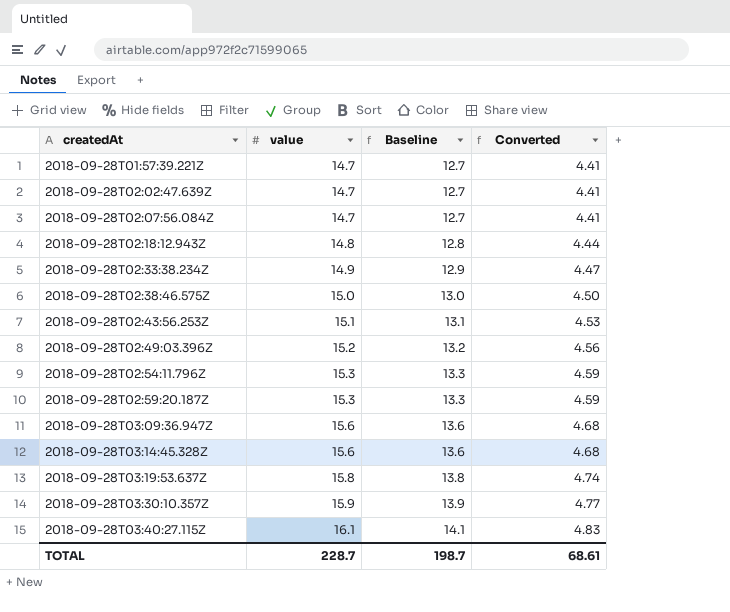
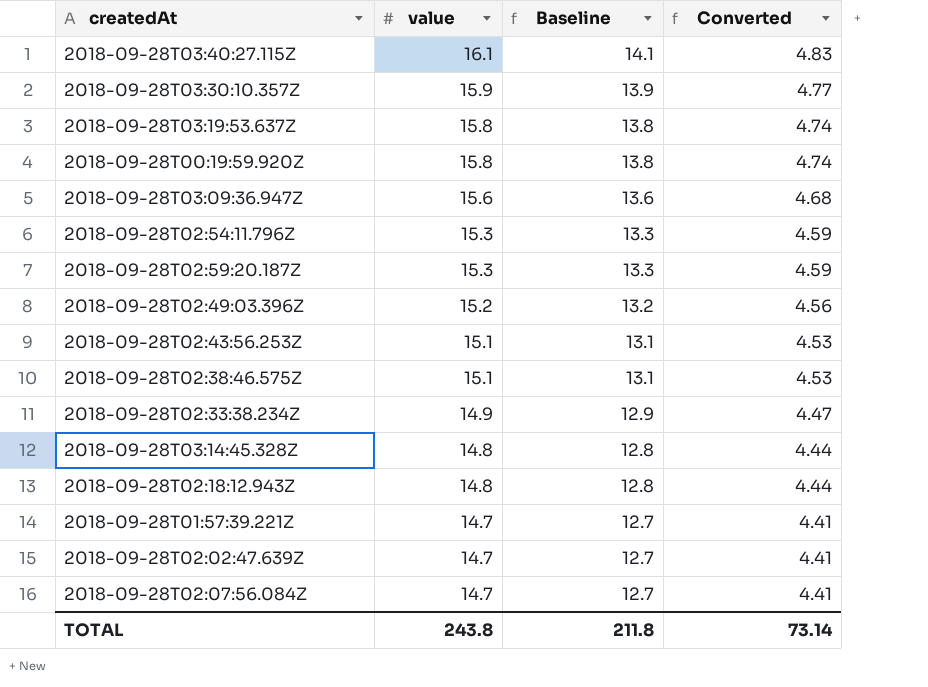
row order: createdAt ascending -> value descending
row 2018-09-28T00:19:59.920Z: none -> 15.8 | 13.8 | 4.74
2018-09-28T02:38:46.575Z | value: 15.0 -> 15.1
2018-09-28T02:38:46.575Z | Baseline: 13.0 -> 13.1
2018-09-28T02:38:46.575Z | Converted: 4.50 -> 4.53
2018-09-28T03:14:45.328Z | value: 15.6 -> 14.8
2018-09-28T03:14:45.328Z | Baseline: 13.6 -> 12.8
2018-09-28T03:14:45.328Z | Converted: 4.68 -> 4.44
TOTAL | value: 228.7 -> 243.8
TOTAL | Baseline: 198.7 -> 211.8
TOTAL | Converted: 68.61 -> 73.14

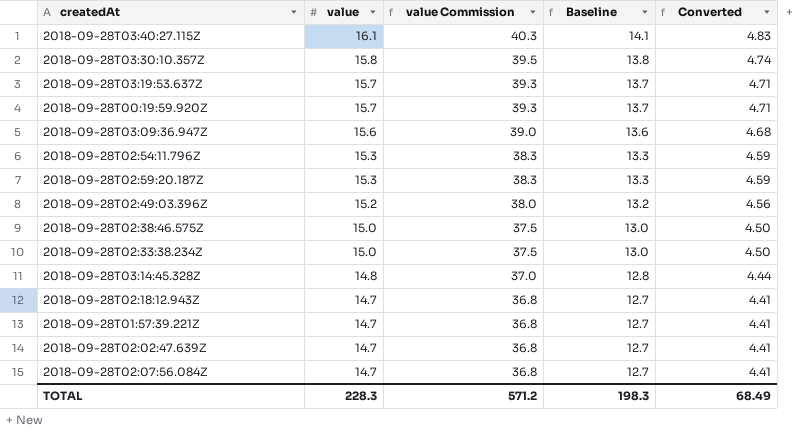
column value Commission | formula: none -> [value] * 2.5
row 2018-09-28T02:43:56.253Z: 15.1 | 13.1 | 4.53 -> none
2018-09-28T03:30:10.357Z | value: 15.9 -> 15.8
2018-09-28T03:30:10.357Z | Baseline: 13.9 -> 13.8
2018-09-28T03:30:10.357Z | Converted: 4.77 -> 4.74
2018-09-28T03:19:53.637Z | value: 15.8 -> 15.7
2018-09-28T03:19:53.637Z | Baseline: 13.8 -> 13.7
2018-09-28T03:19:53.637Z | Converted: 4.74 -> 4.71
2018-09-28T00:19:59.920Z | value: 15.8 -> 15.7
2018-09-28T00:19:59.920Z | Baseline: 13.8 -> 13.7
2018-09-28T00:19:59.920Z | Converted: 4.74 -> 4.71
2018-09-28T02:38:46.575Z | value: 15.1 -> 15.0
2018-09-28T02:38:46.575Z | Baseline: 13.1 -> 13.0
2018-09-28T02:38:46.575Z | Converted: 4.53 -> 4.50
2018-09-28T02:33:38.234Z | value: 14.9 -> 15.0
2018-09-28T02:33:38.234Z | Baseline: 12.9 -> 13.0
2018-09-28T02:33:38.234Z | Converted: 4.47 -> 4.50
2018-09-28T02:18:12.943Z | value: 14.8 -> 14.7
2018-09-28T02:18:12.943Z | Baseline: 12.8 -> 12.7
2018-09-28T02:18:12.943Z | Converted: 4.44 -> 4.41
TOTAL | value: 243.8 -> 228.3
TOTAL | Baseline: 211.8 -> 198.3
TOTAL | Converted: 73.14 -> 68.49

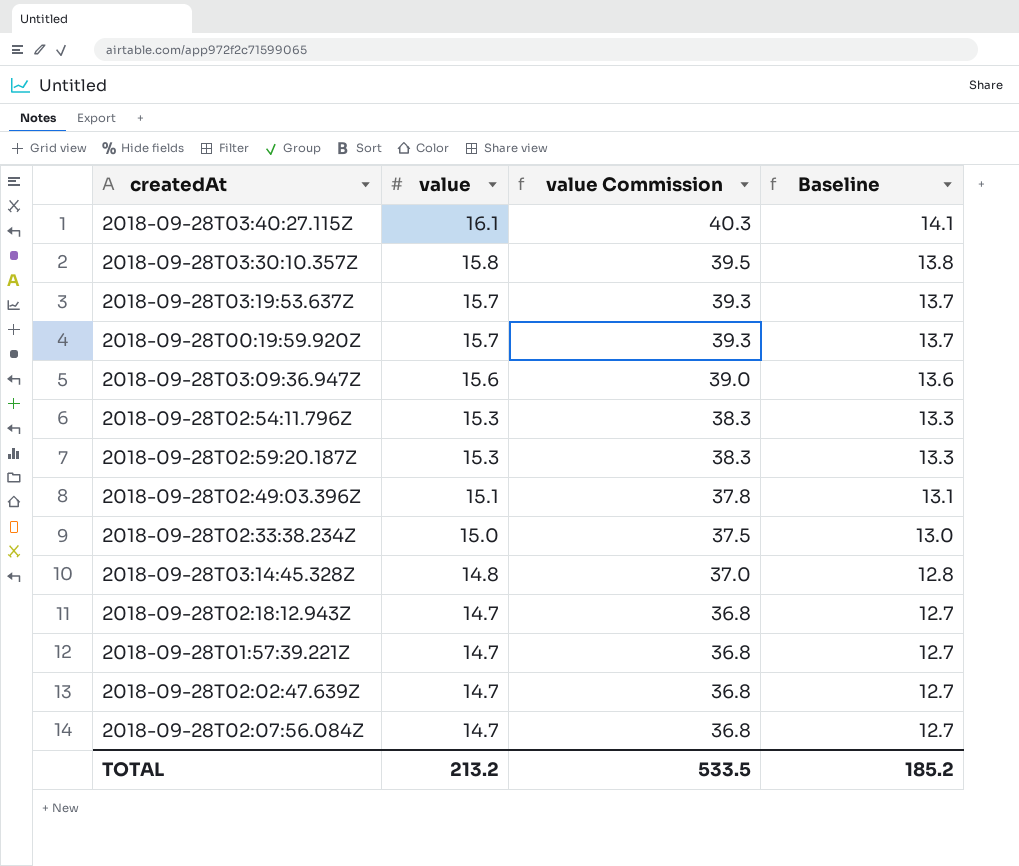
column Converted | formula: [value] * 0.3 -> none
row 2018-09-28T02:38:46.575Z: 15.0 | 37.5 | 13.0 | 4.50 -> none
2018-09-28T02:49:03.396Z | value: 15.2 -> 15.1
2018-09-28T02:49:03.396Z | value Commission: 38.0 -> 37.8
2018-09-28T02:49:03.396Z | Baseline: 13.2 -> 13.1
TOTAL | value: 228.3 -> 213.2
TOTAL | value Commission: 571.2 -> 533.5
TOTAL | Baseline: 198.3 -> 185.2

